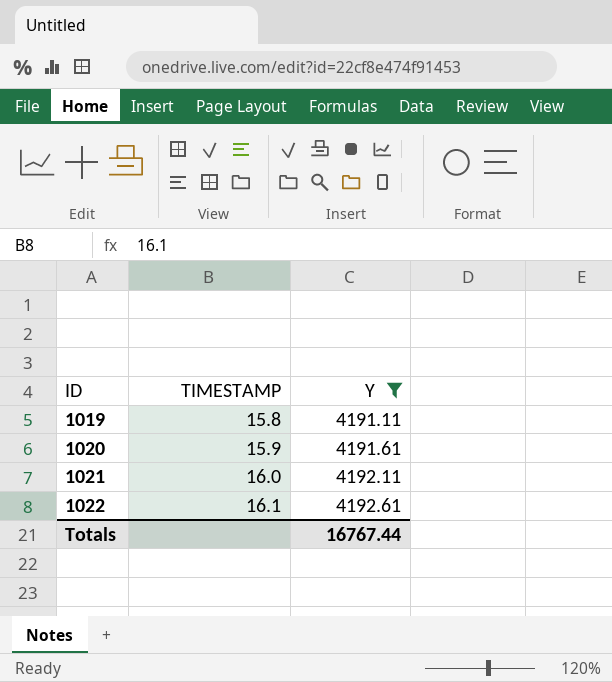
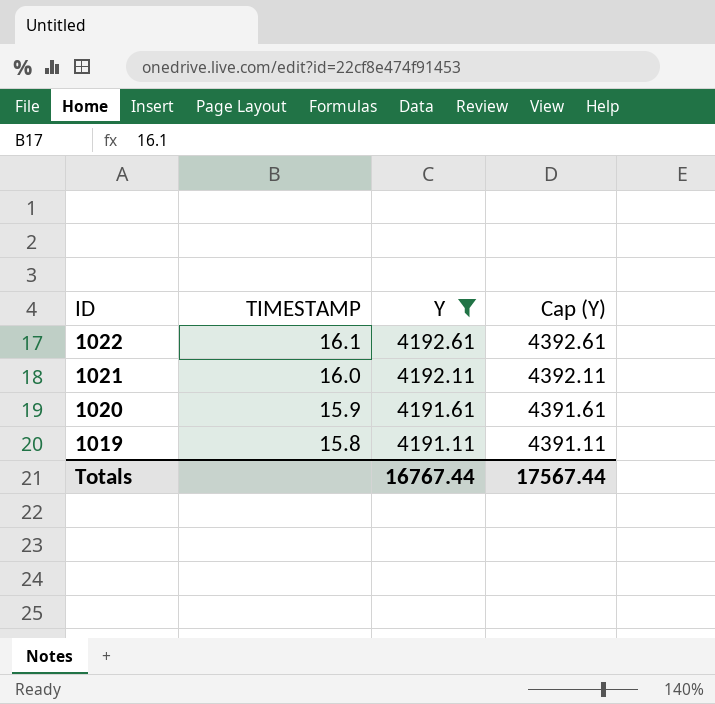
row order: ID ascending -> ID descending
column Cap (Y) | formula: none -> [Y] + 200

